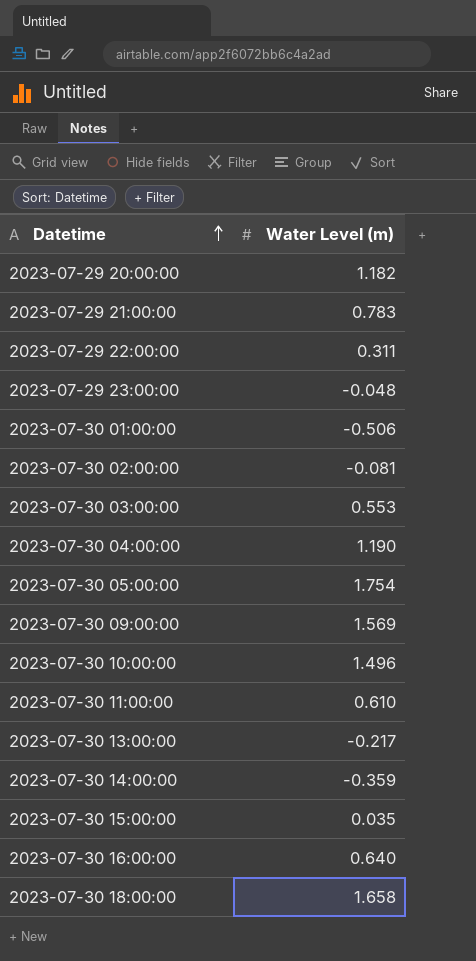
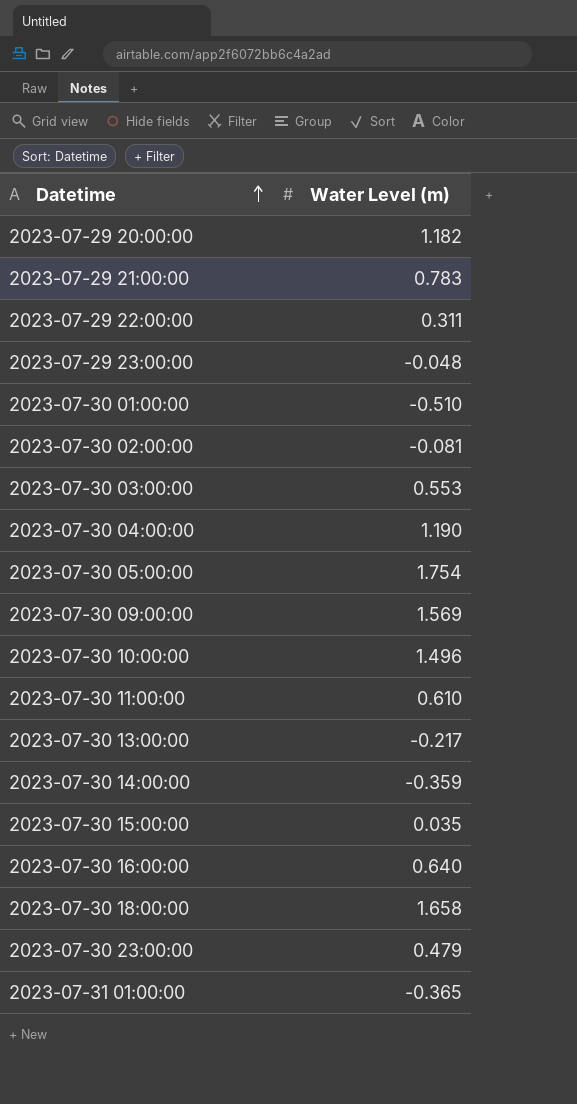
2023-07-30 01:00:00 | Water Level (m): -0.506 -> -0.510
row 2023-07-30 23:00:00: none -> 0.479
row 2023-07-31 01:00:00: none -> -0.365

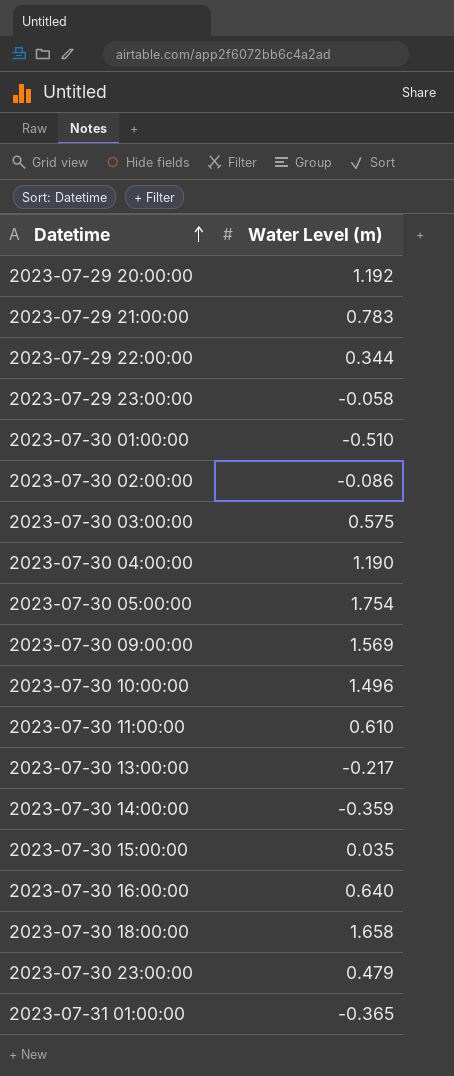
2023-07-29 20:00:00 | Water Level (m): 1.182 -> 1.192
2023-07-29 22:00:00 | Water Level (m): 0.311 -> 0.344
2023-07-29 23:00:00 | Water Level (m): -0.048 -> -0.058
2023-07-30 02:00:00 | Water Level (m): -0.081 -> -0.086
2023-07-30 03:00:00 | Water Level (m): 0.553 -> 0.575

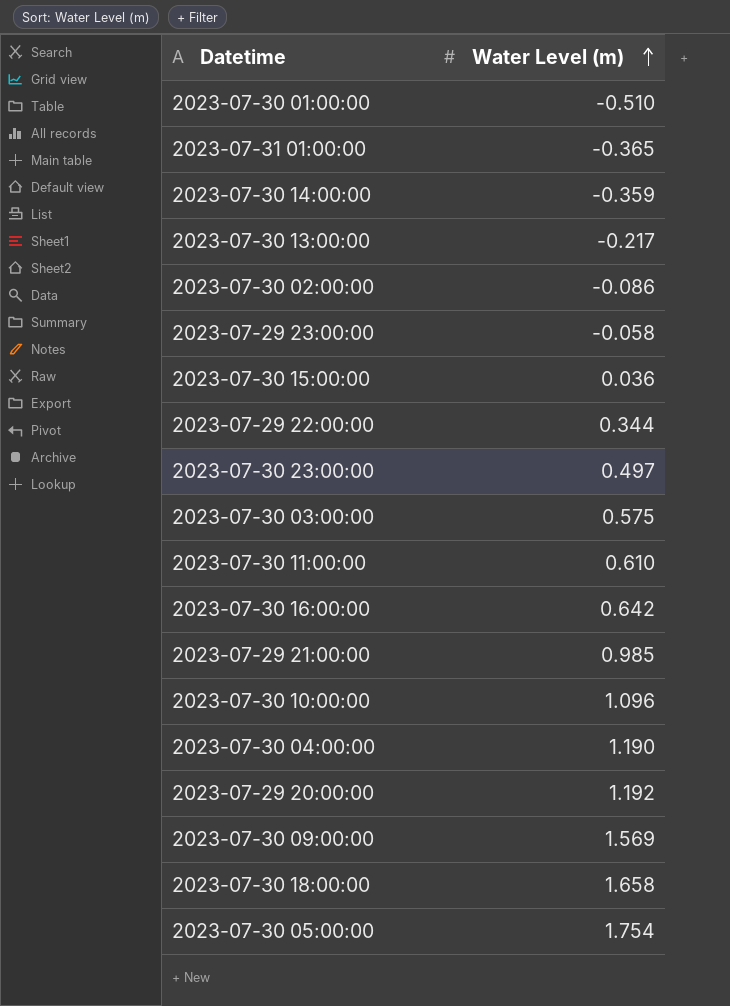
row order: Datetime ascending -> Water Level (m) ascending
2023-07-30 15:00:00 | Water Level (m): 0.035 -> 0.036
2023-07-30 23:00:00 | Water Level (m): 0.479 -> 0.497
2023-07-30 16:00:00 | Water Level (m): 0.640 -> 0.642
2023-07-29 21:00:00 | Water Level (m): 0.783 -> 0.985
2023-07-30 10:00:00 | Water Level (m): 1.496 -> 1.096

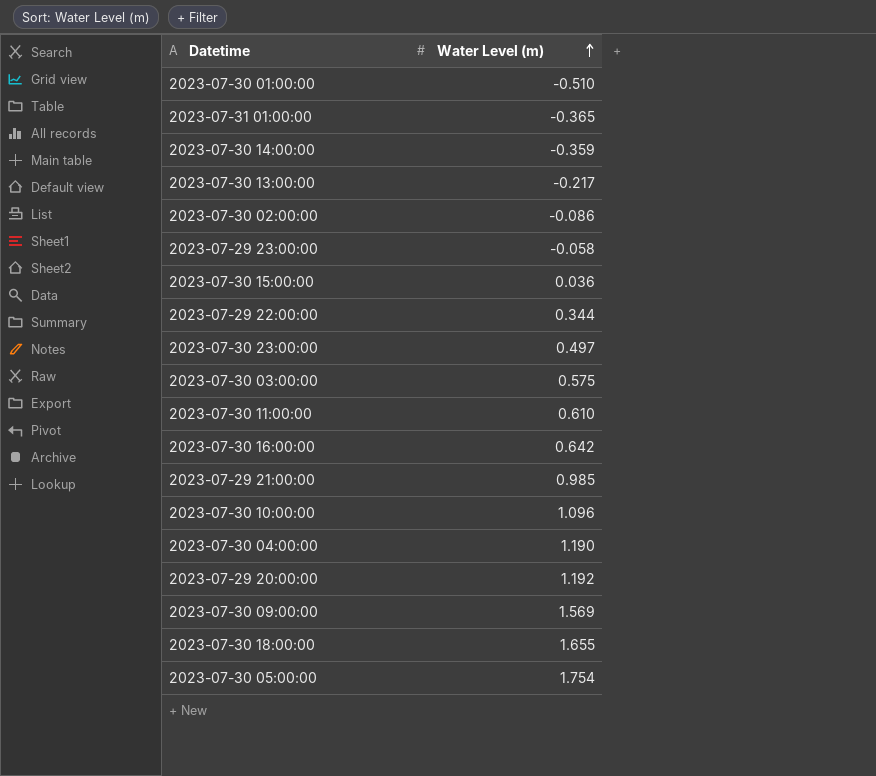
2023-07-30 18:00:00 | Water Level (m): 1.658 -> 1.655

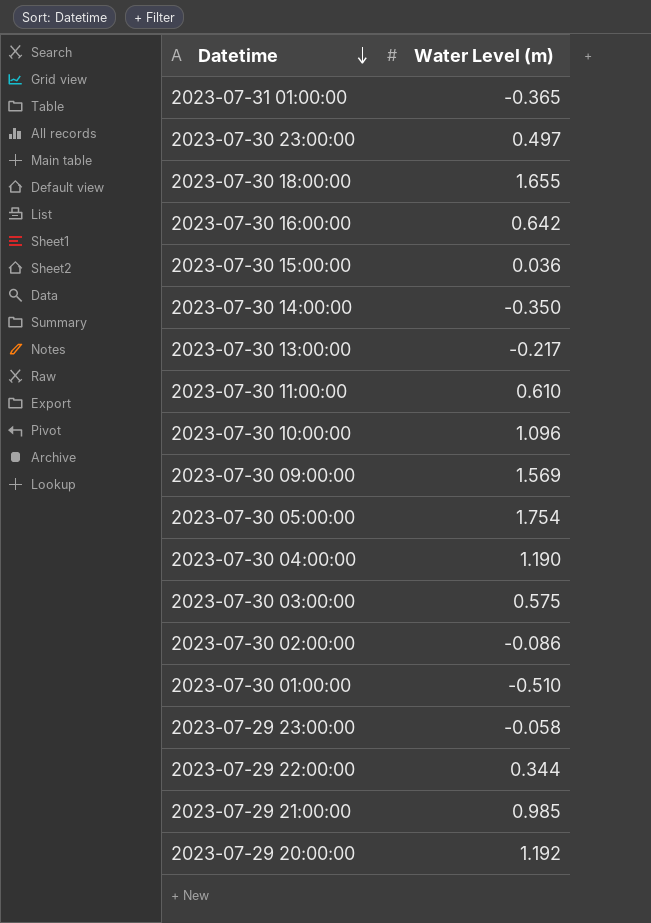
row order: Water Level (m) ascending -> Datetime descending
2023-07-30 14:00:00 | Water Level (m): -0.359 -> -0.350

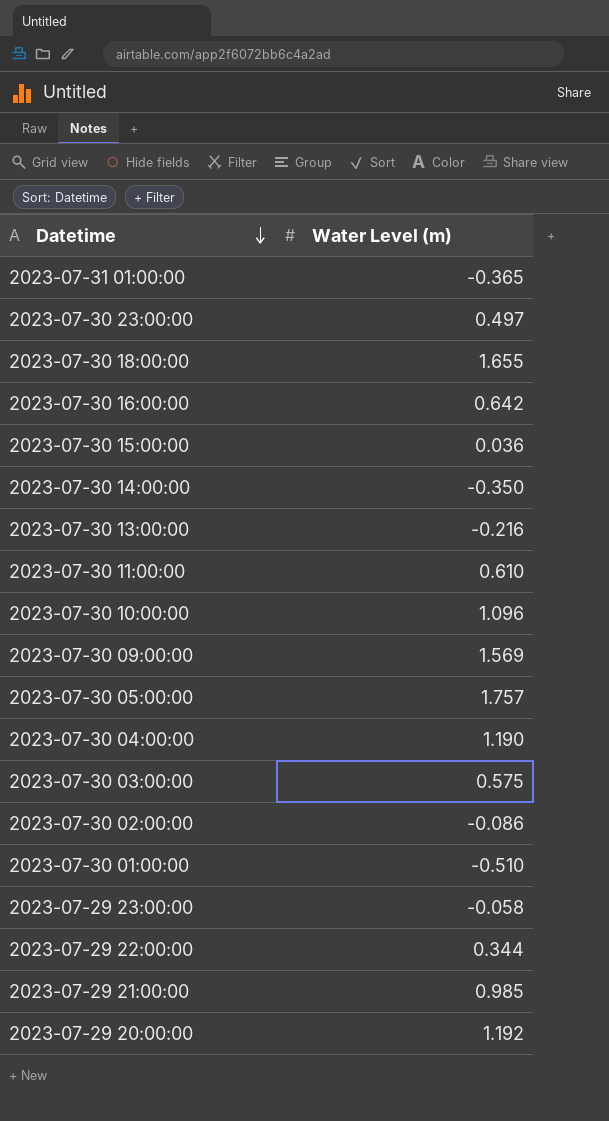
2023-07-30 13:00:00 | Water Level (m): -0.217 -> -0.216
2023-07-30 05:00:00 | Water Level (m): 1.754 -> 1.757

